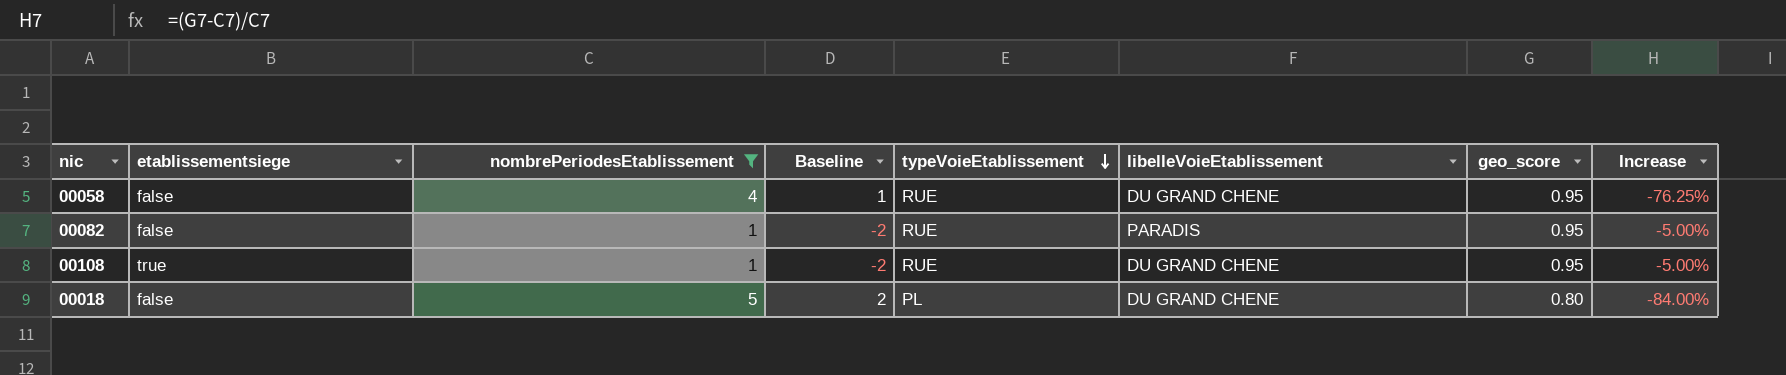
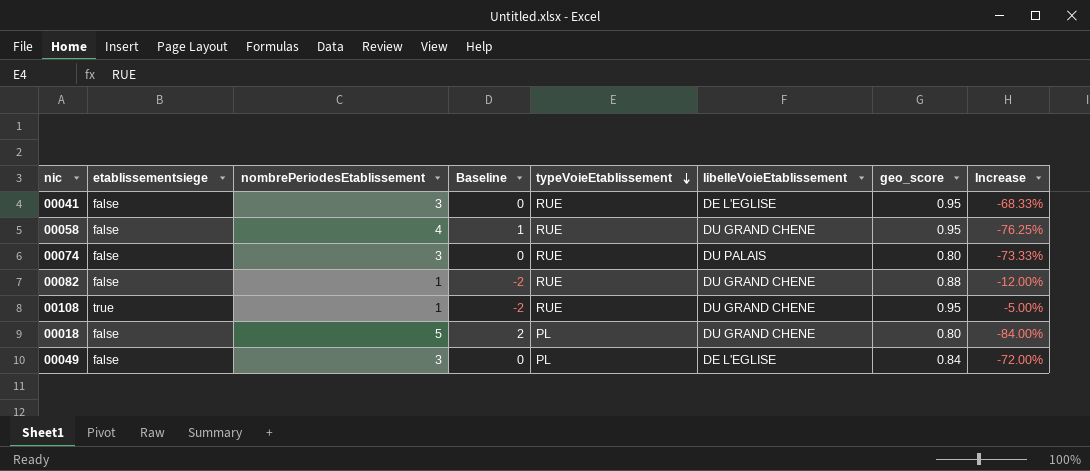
filter: nombrePeriodesEtablissement != 3 -> none
00082 | libelleVoieEtablissement: PARADIS -> DU GRAND CHENE
00082 | geo_score: 0.95 -> 0.88
00082 | Increase: -5.00% -> -12.00%

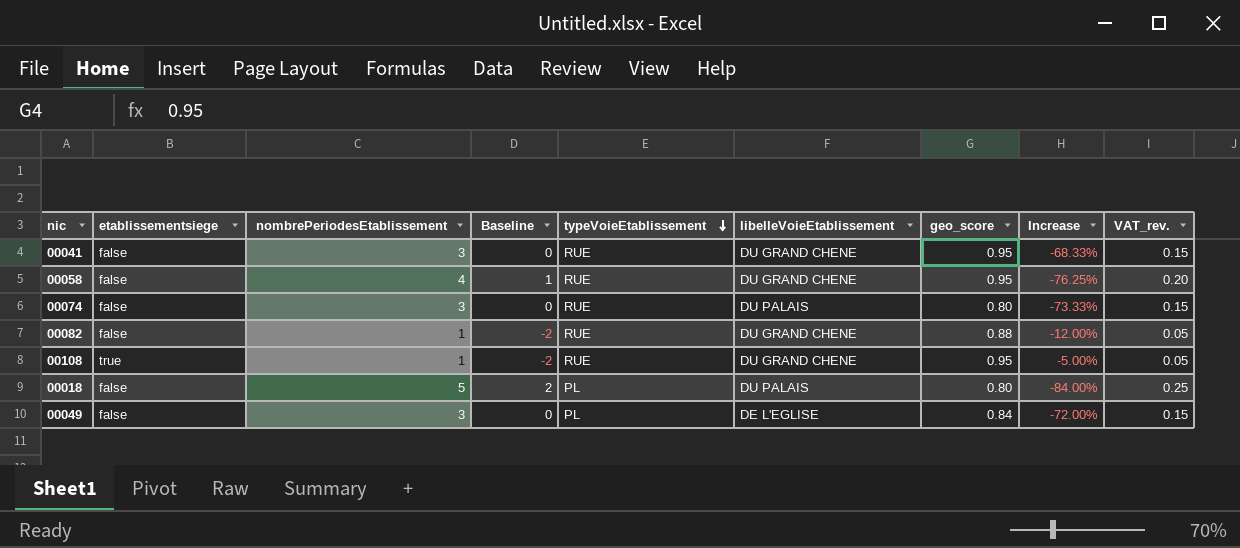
column VAT_rev. | formula: none -> [nombrePeriodesEtablissement] * 0.05
00041 | libelleVoieEtablissement: DE L'EGLISE -> DU GRAND CHENE
00018 | libelleVoieEtablissement: DU GRAND CHENE -> DU PALAIS

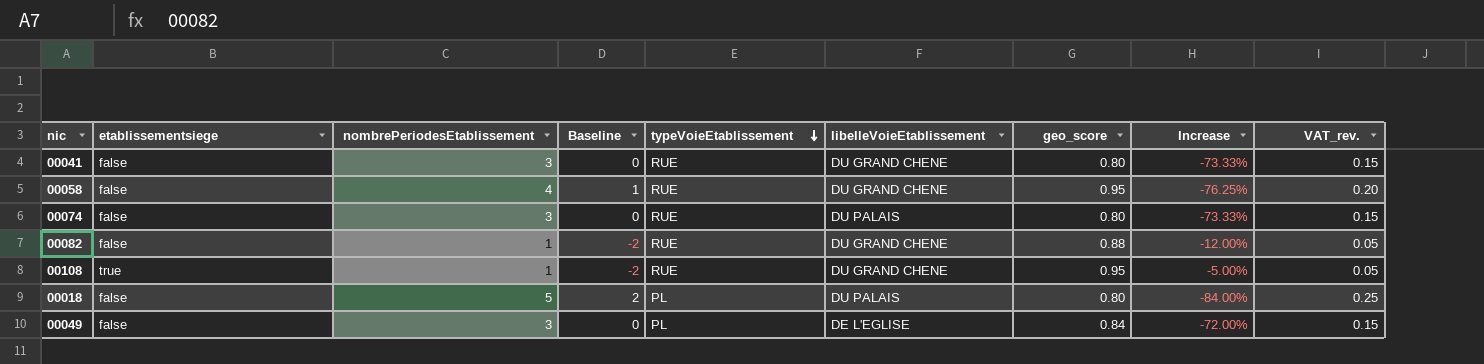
00041 | geo_score: 0.95 -> 0.80
00041 | Increase: -68.33% -> -73.33%

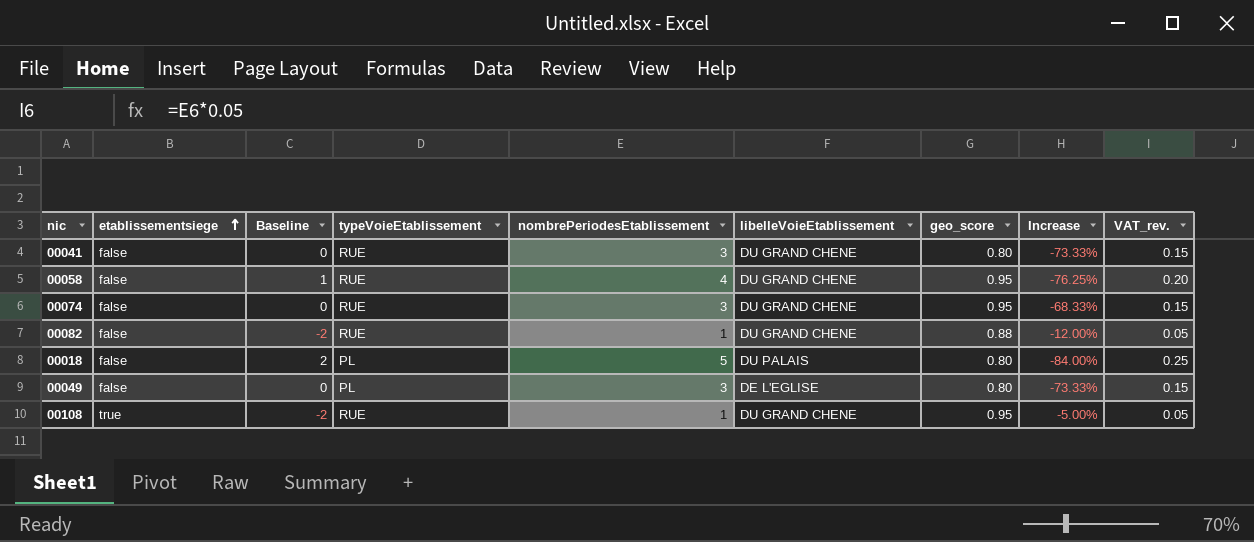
row order: typeVoieEtablissement descending -> etablissementsiege ascending
column nombrePeriodesEtablissement | position: 3 -> 5
00074 | libelleVoieEtablissement: DU PALAIS -> DU GRAND CHENE
00074 | geo_score: 0.80 -> 0.95
00074 | Increase: -73.33% -> -68.33%
00049 | geo_score: 0.84 -> 0.80
00049 | Increase: -72.00% -> -73.33%

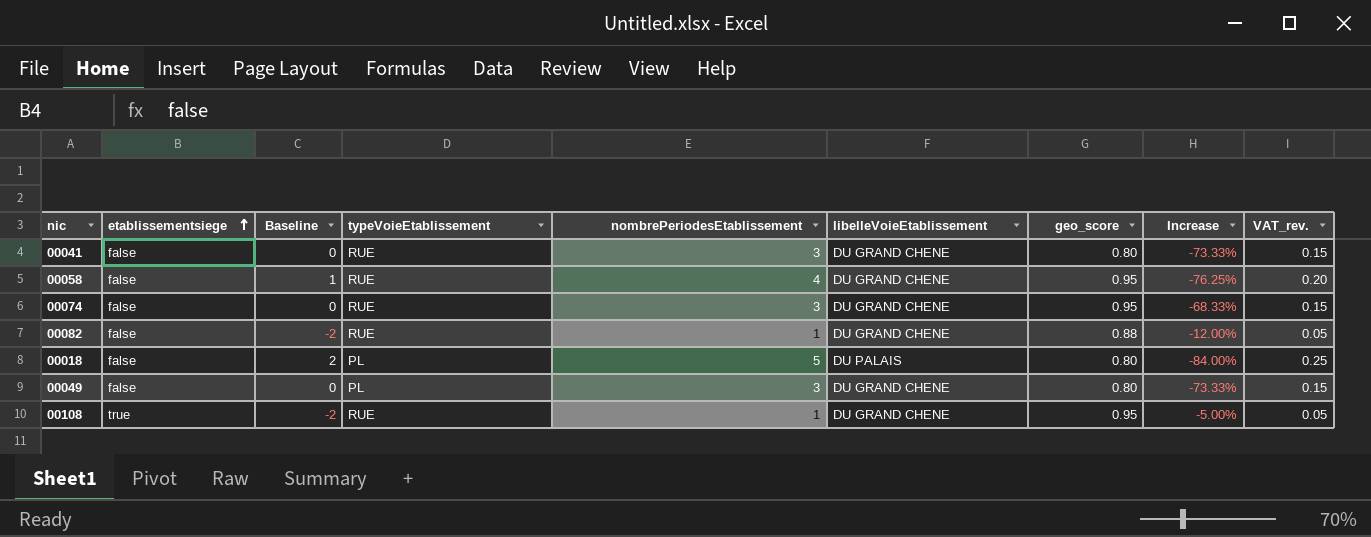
00049 | libelleVoieEtablissement: DE L'EGLISE -> DU GRAND CHENE

